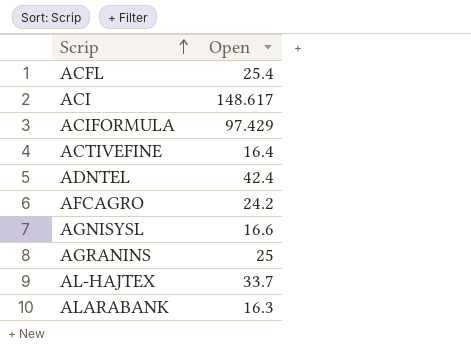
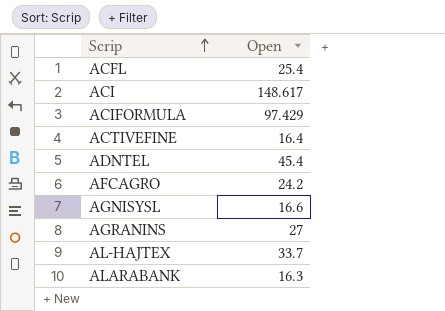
ADNTEL | Open: 42.4 -> 45.4
AGRANINS | Open: 25 -> 27

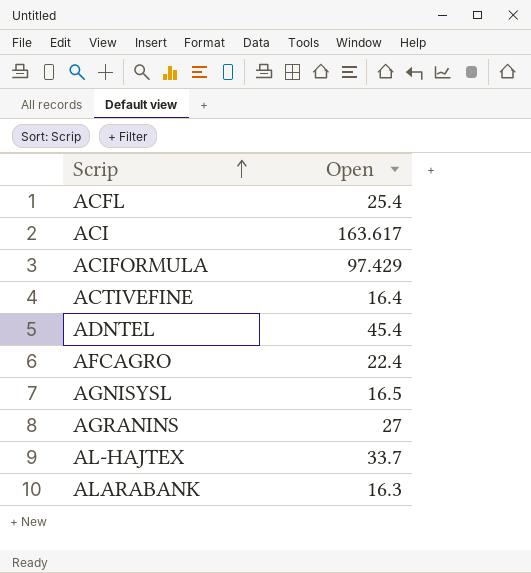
ACI | Open: 148.617 -> 163.617
AFCAGRO | Open: 24.2 -> 22.4
AGNISYSL | Open: 16.6 -> 16.5

